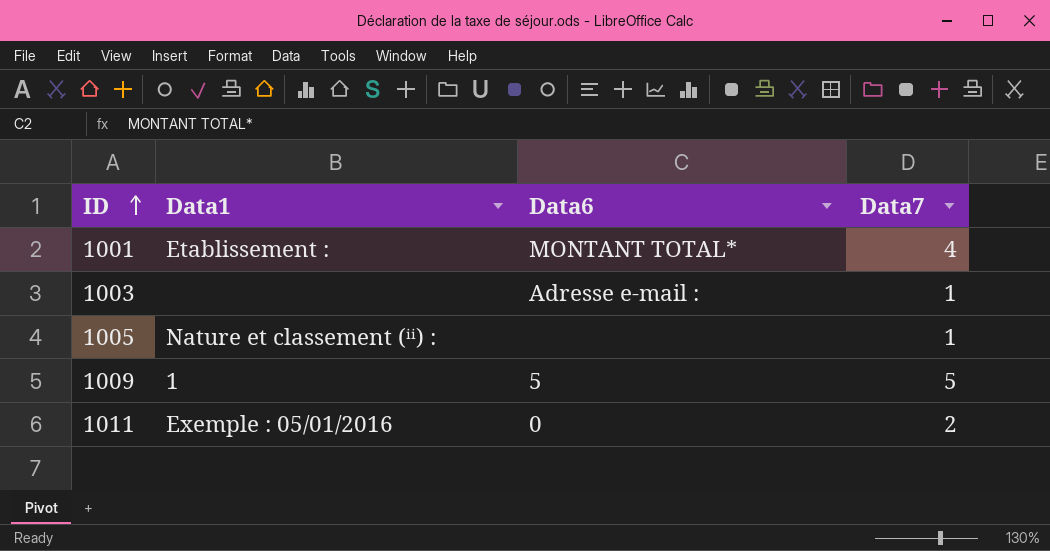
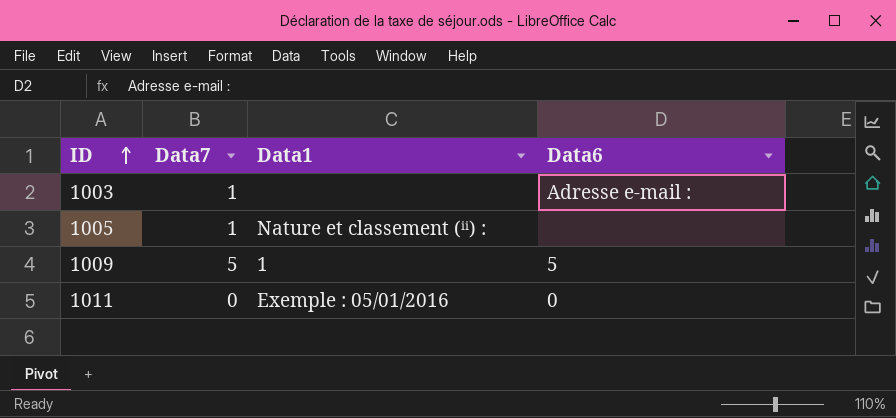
column Data7 | position: 4 -> 2
row 1001: Etablissement : | MONTANT TOTAL* | 4 -> none
1011 | Data7: 2 -> 0

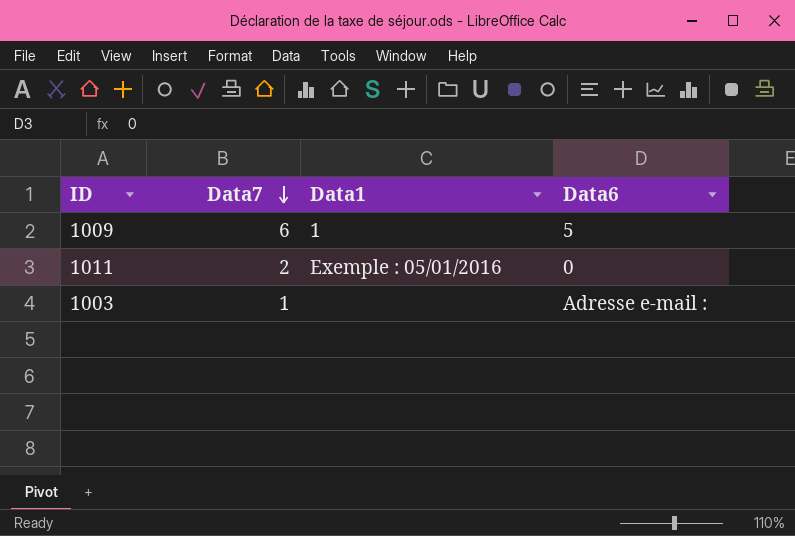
row order: ID ascending -> Data7 descending
row 1005: 1 | Nature et classement (ⁱⁱ) : | none -> none
1009 | Data7: 5 -> 6
1011 | Data7: 0 -> 2

